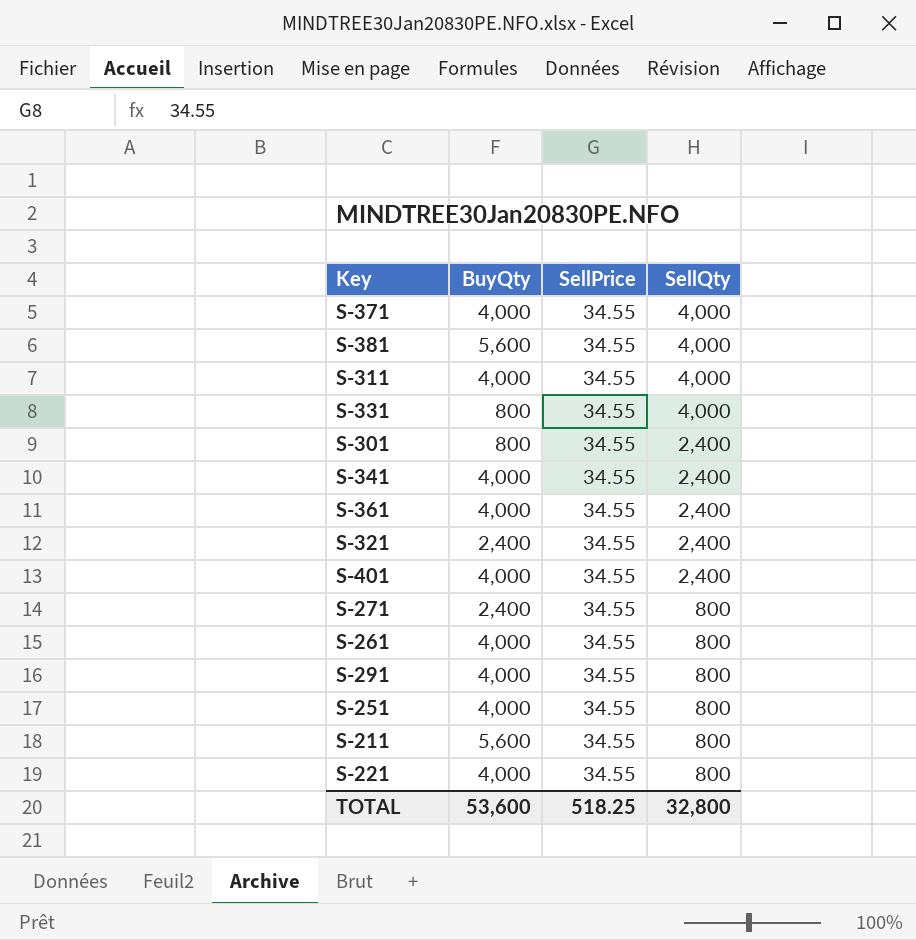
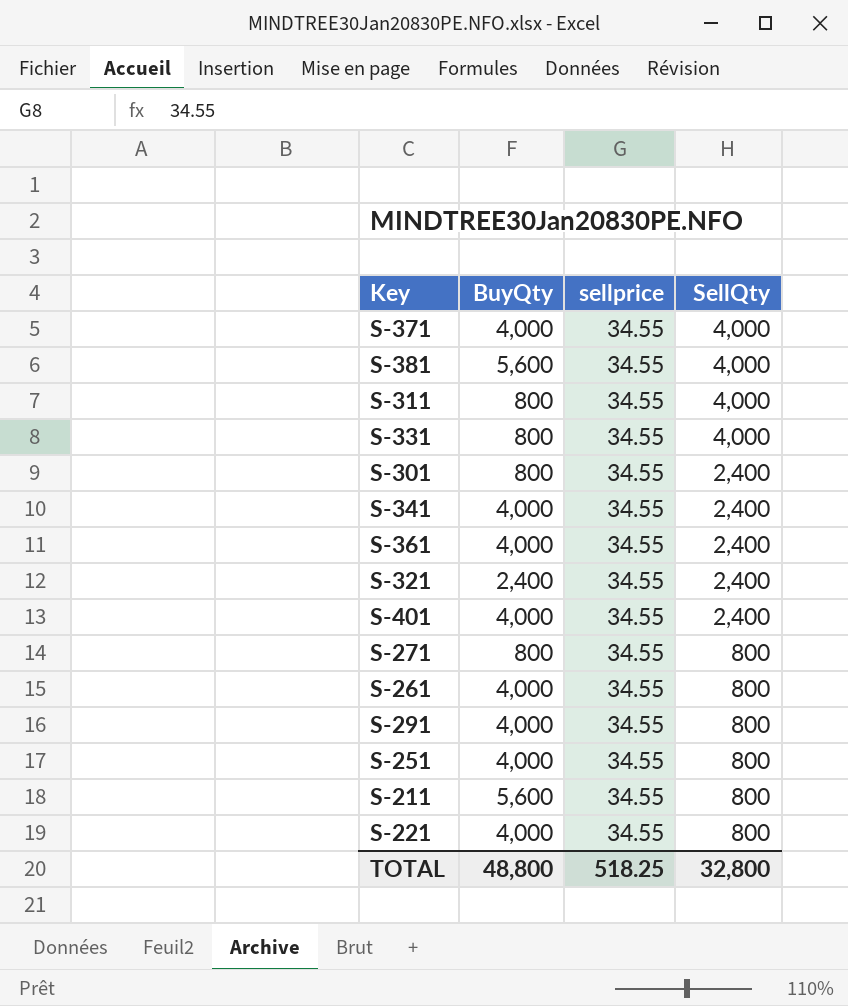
column name: SellPrice -> sellprice
S-311 | BuyQty: 4,000 -> 800
S-271 | BuyQty: 2,400 -> 800
TOTAL | BuyQty: 53,600 -> 48,800

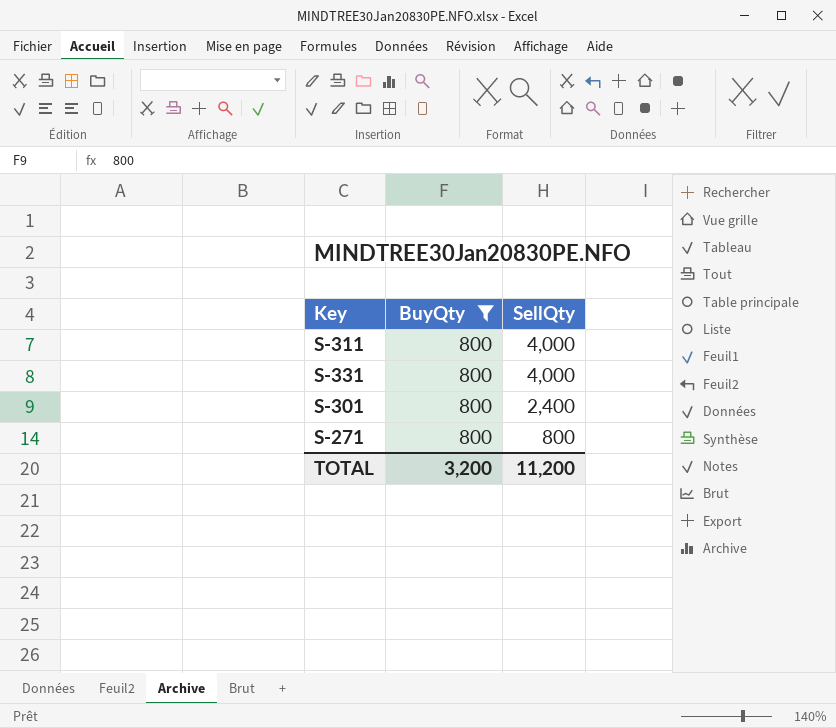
filter: none -> BuyQty = 800
column sellprice | position: 3 -> none
TOTAL | BuyQty: 48,800 -> 3,200
TOTAL | SellQty: 32,800 -> 11,200

